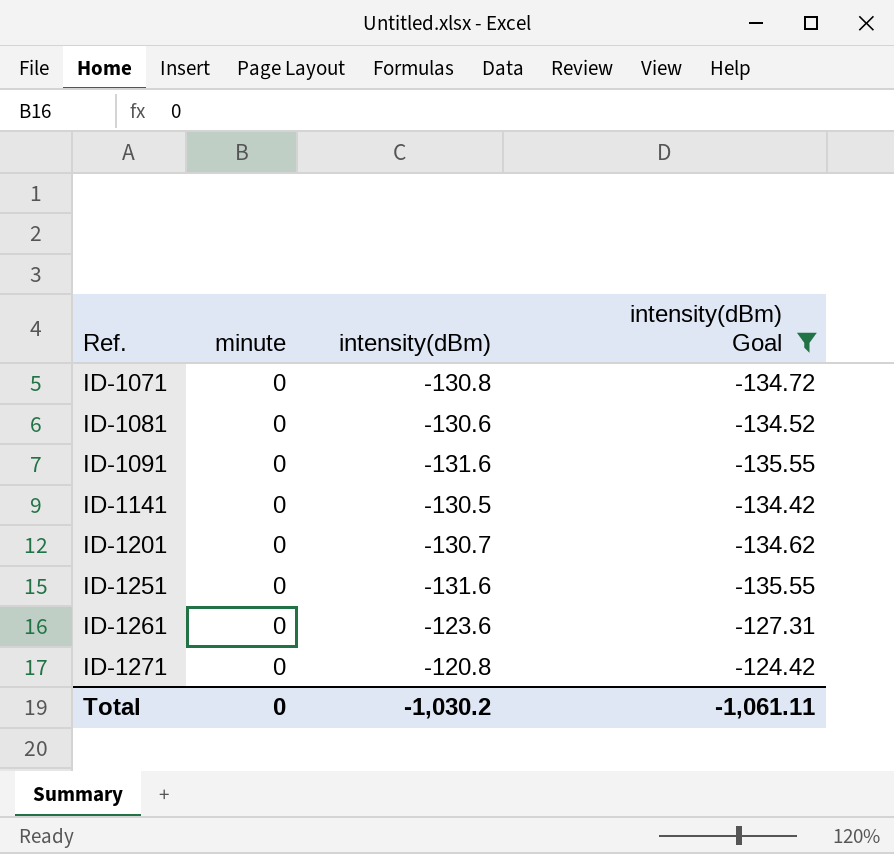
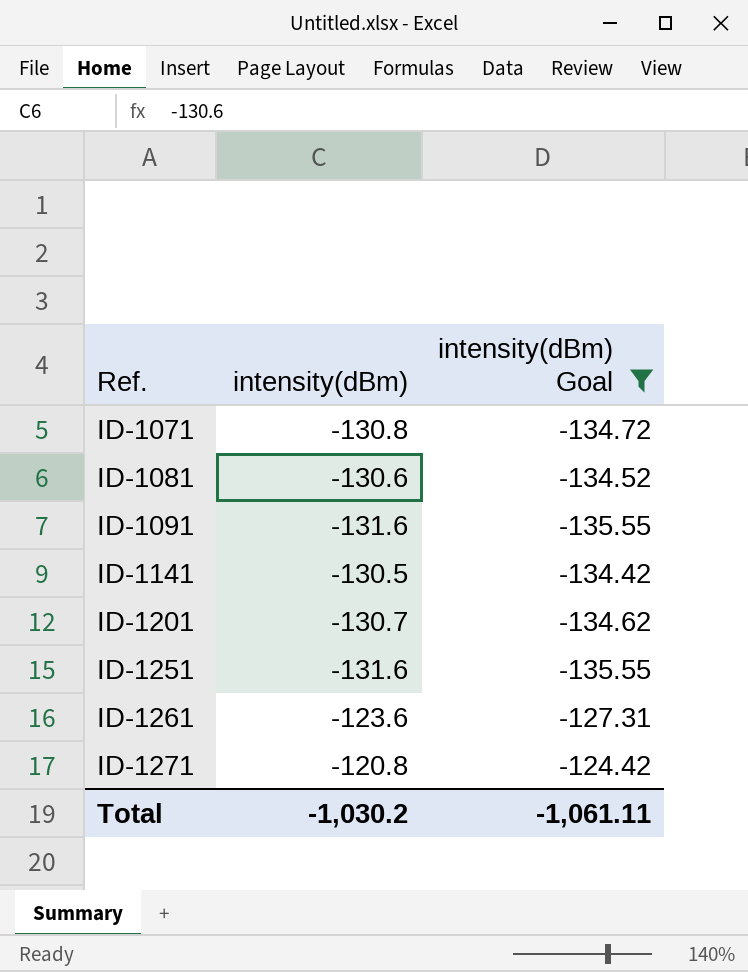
column minute | position: 2 -> none

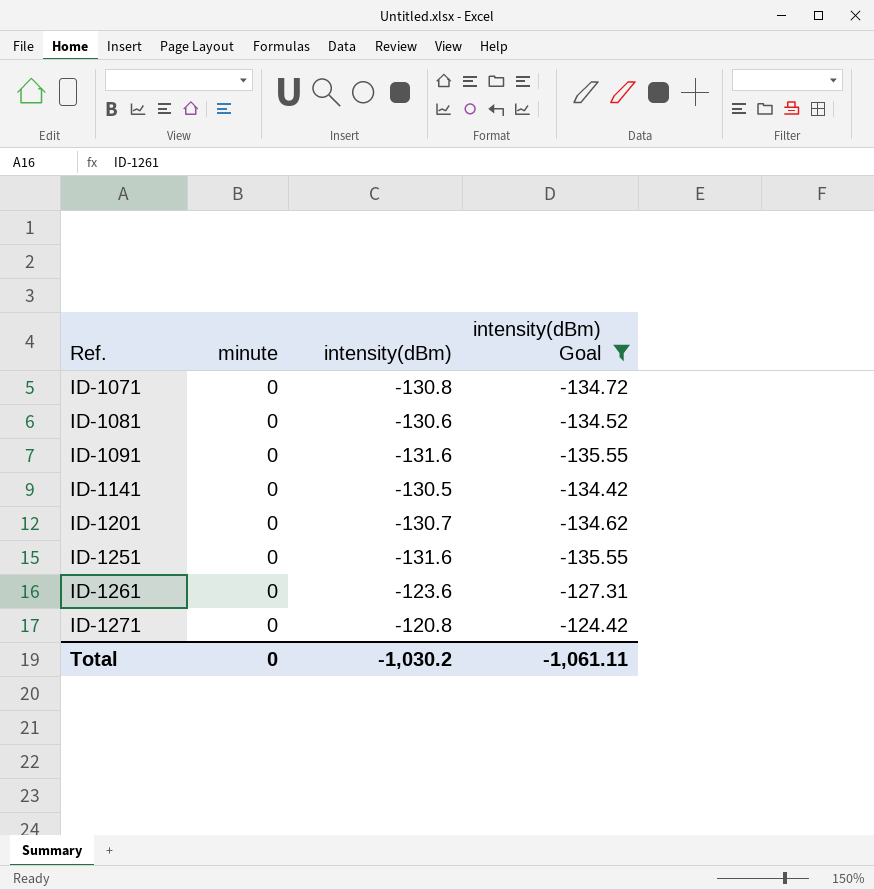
column minute | position: none -> 2

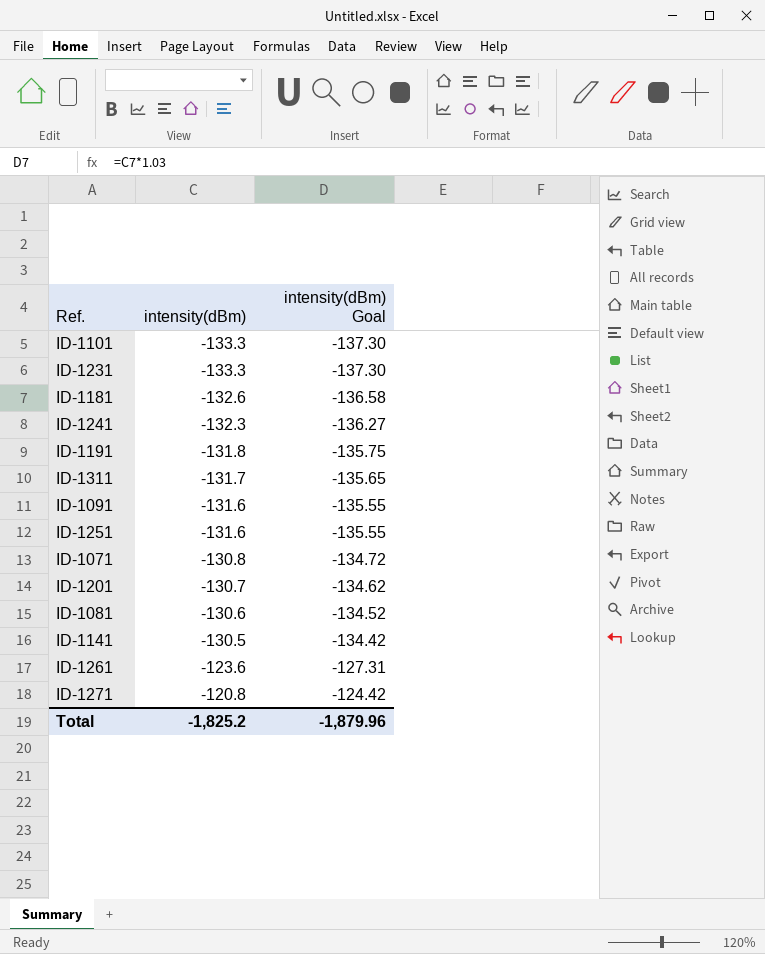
filter: intensity(dBm) Goal >= -135.55 -> none
row order: Ref. ascending -> intensity(dBm) ascending
column minute | position: 2 -> none
Total | intensity(dBm): -1,030.2 -> -1,825.2
Total | intensity(dBm) Goal: -1,061.11 -> -1,879.96

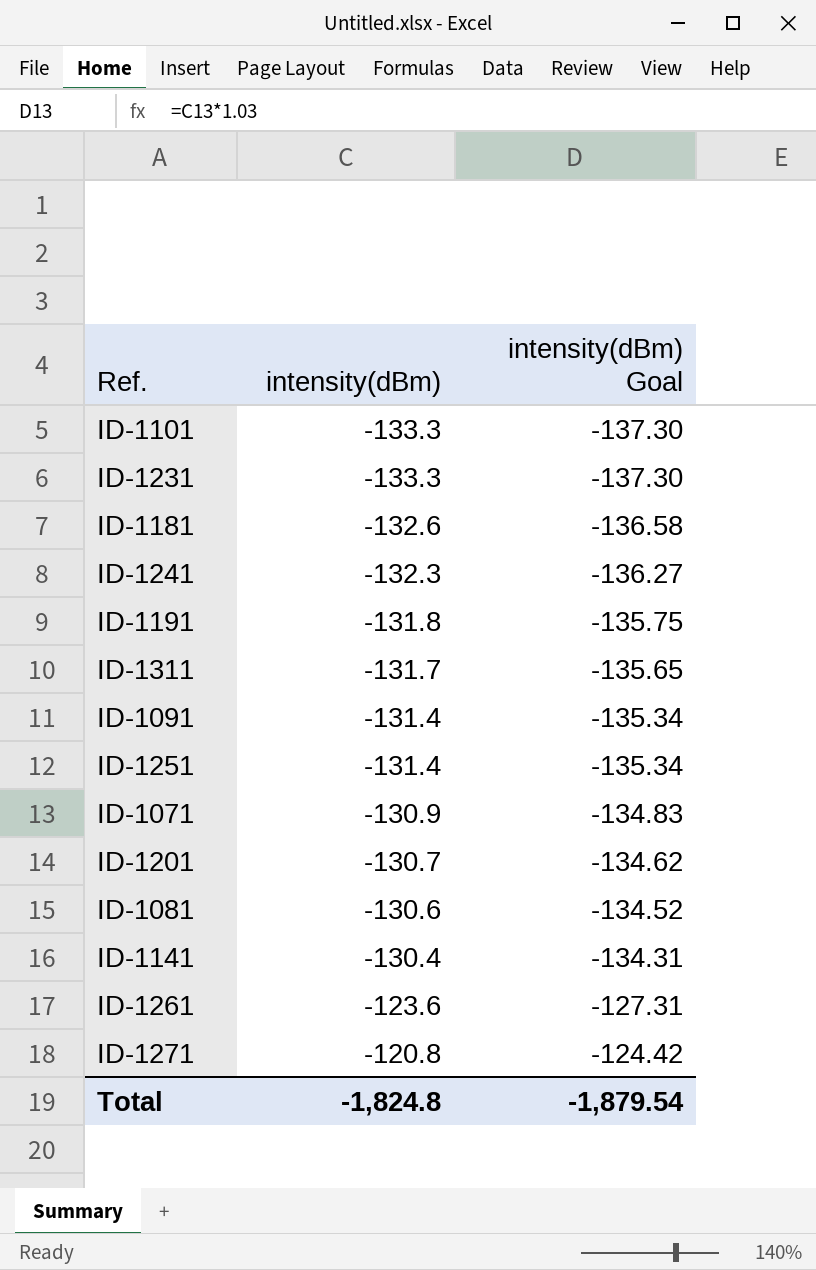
ID-1091 | intensity(dBm): -131.6 -> -131.4
ID-1091 | intensity(dBm) Goal: -135.55 -> -135.34
ID-1251 | intensity(dBm): -131.6 -> -131.4
ID-1251 | intensity(dBm) Goal: -135.55 -> -135.34
ID-1071 | intensity(dBm): -130.8 -> -130.9
ID-1071 | intensity(dBm) Goal: -134.72 -> -134.83
ID-1141 | intensity(dBm): -130.5 -> -130.4
ID-1141 | intensity(dBm) Goal: -134.42 -> -134.31
Total | intensity(dBm): -1,825.2 -> -1,824.8
Total | intensity(dBm) Goal: -1,879.96 -> -1,879.54

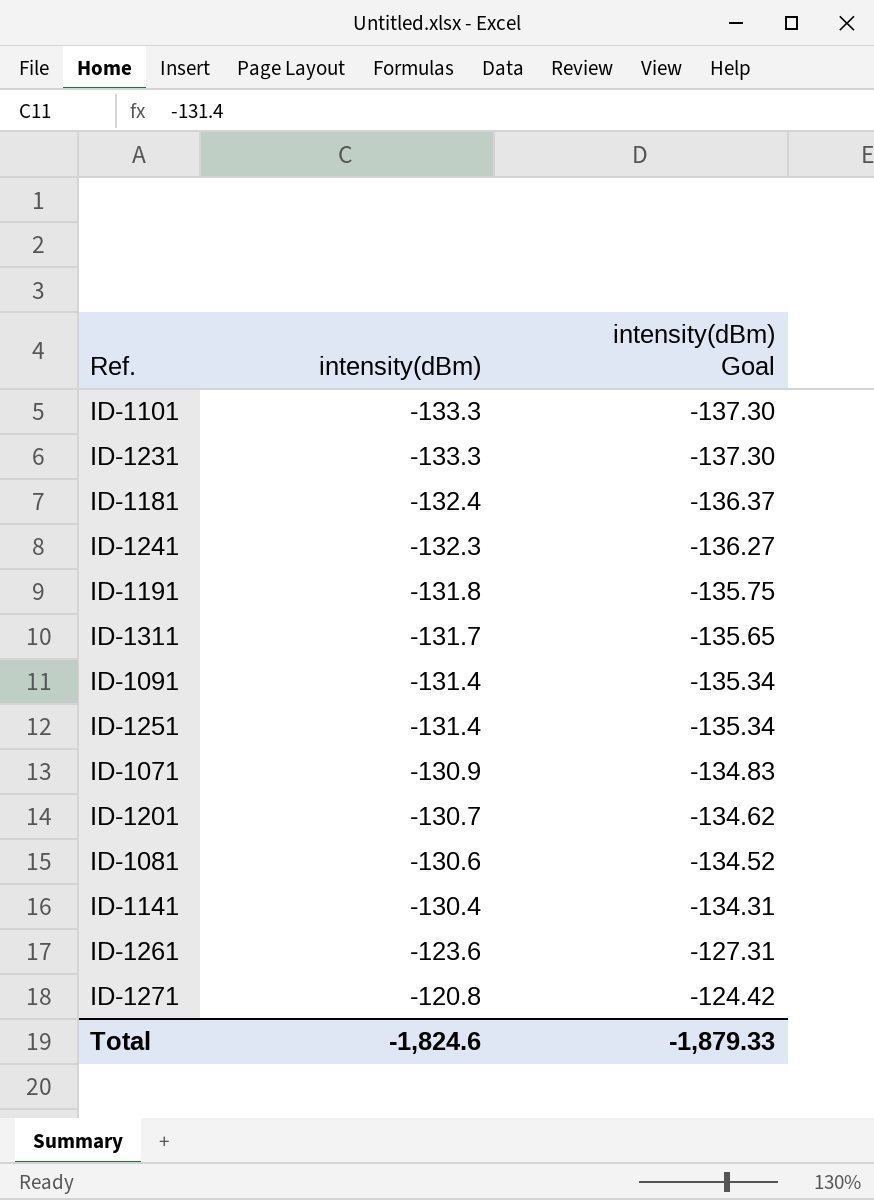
ID-1181 | intensity(dBm): -132.6 -> -132.4
ID-1181 | intensity(dBm) Goal: -136.58 -> -136.37
Total | intensity(dBm): -1,824.8 -> -1,824.6
Total | intensity(dBm) Goal: -1,879.54 -> -1,879.33

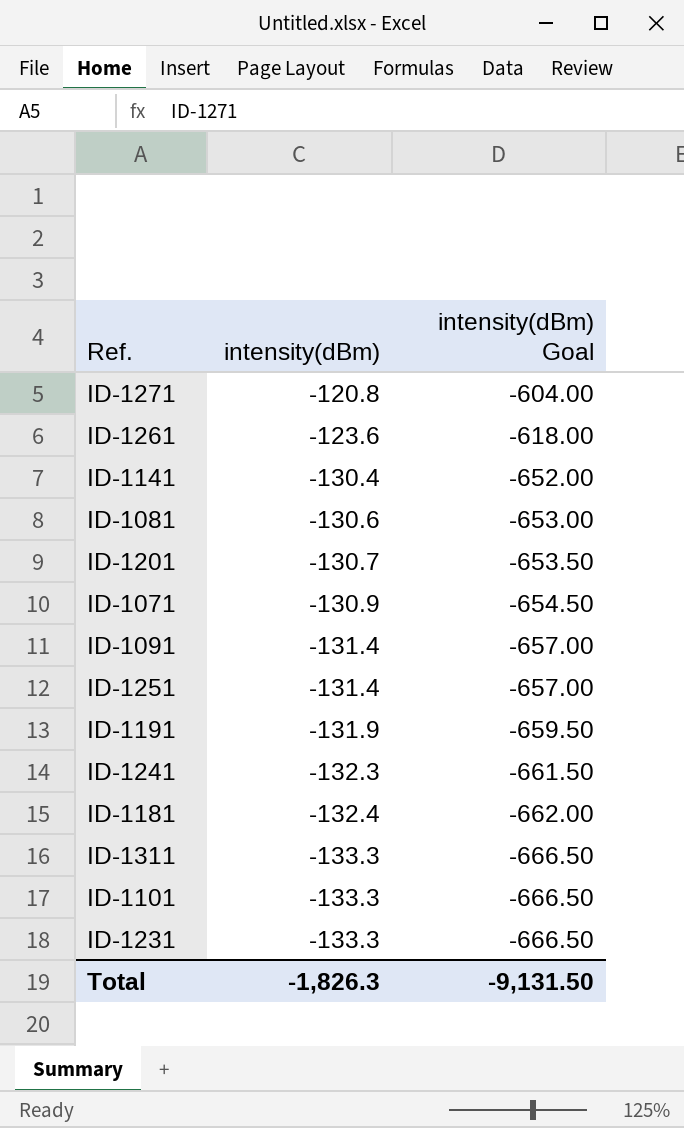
row order: intensity(dBm) ascending -> intensity(dBm) descending
column intensity(dBm) Goal | formula: [intensity(dBm)] * 1.03 -> [intensity(dBm)] * 5
ID-1191 | intensity(dBm): -131.8 -> -131.9
ID-1311 | intensity(dBm): -131.7 -> -133.3
Total | intensity(dBm): -1,824.6 -> -1,826.3
Total | intensity(dBm) Goal: -1,879.33 -> -9,131.50

